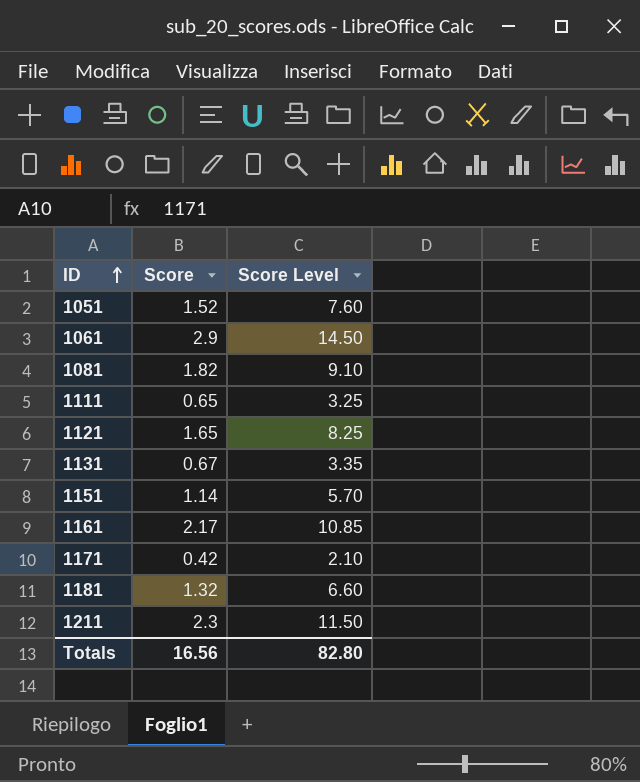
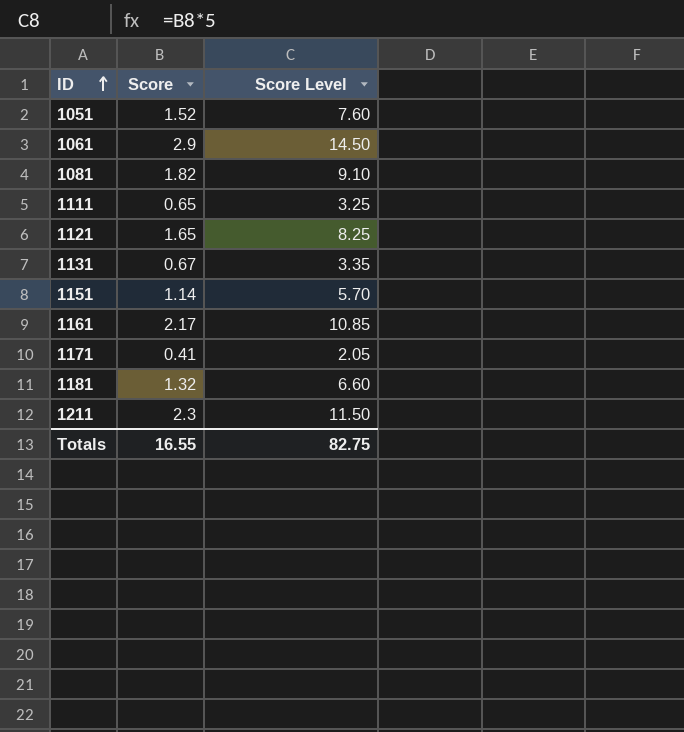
1171 | Score: 0.42 -> 0.41
1171 | Score Level: 2.10 -> 2.05
Totals | Score: 16.56 -> 16.55
Totals | Score Level: 82.80 -> 82.75

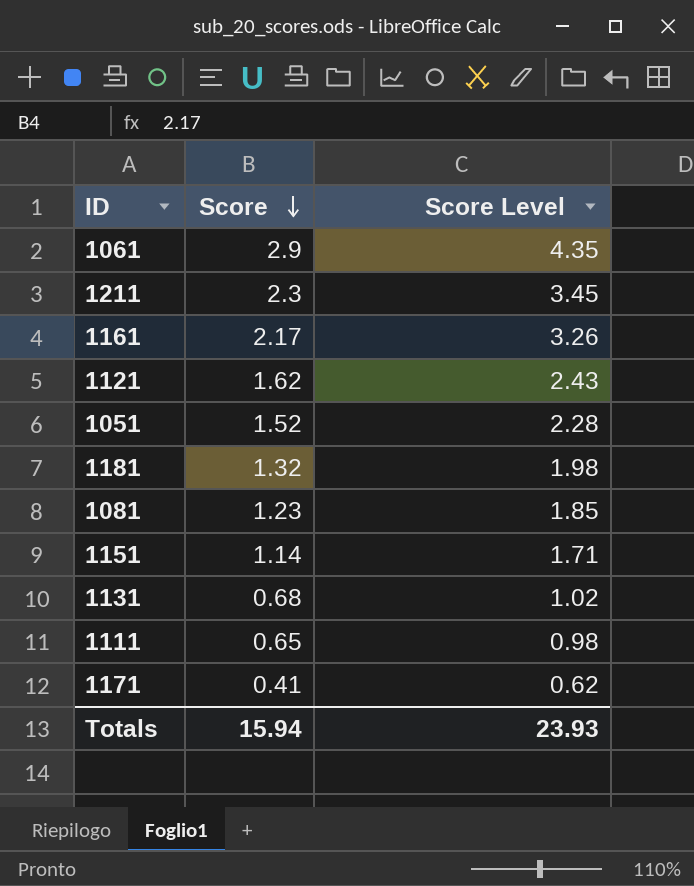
row order: ID ascending -> Score descending
column Score Level | formula: [Score] * 5 -> [Score] * 1.5
1121 | Score: 1.65 -> 1.62
1081 | Score: 1.82 -> 1.23
1131 | Score: 0.67 -> 0.68
Totals | Score: 16.55 -> 15.94
Totals | Score Level: 82.75 -> 23.93

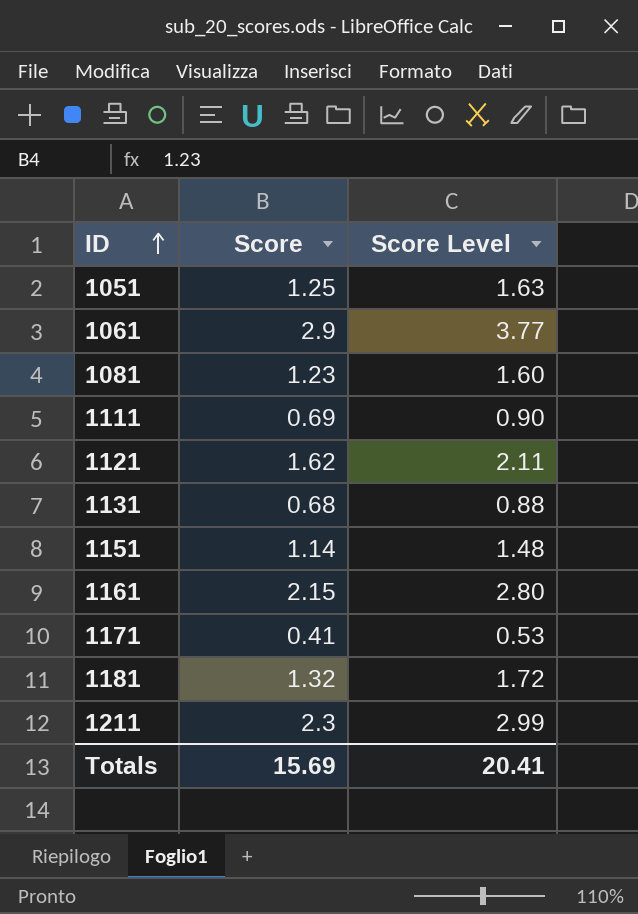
row order: Score descending -> ID ascending
column Score Level | formula: [Score] * 1.5 -> [Score] * 1.3
1051 | Score: 1.52 -> 1.25
1111 | Score: 0.65 -> 0.69
1161 | Score: 2.17 -> 2.15
Totals | Score: 15.94 -> 15.69
Totals | Score Level: 23.93 -> 20.41

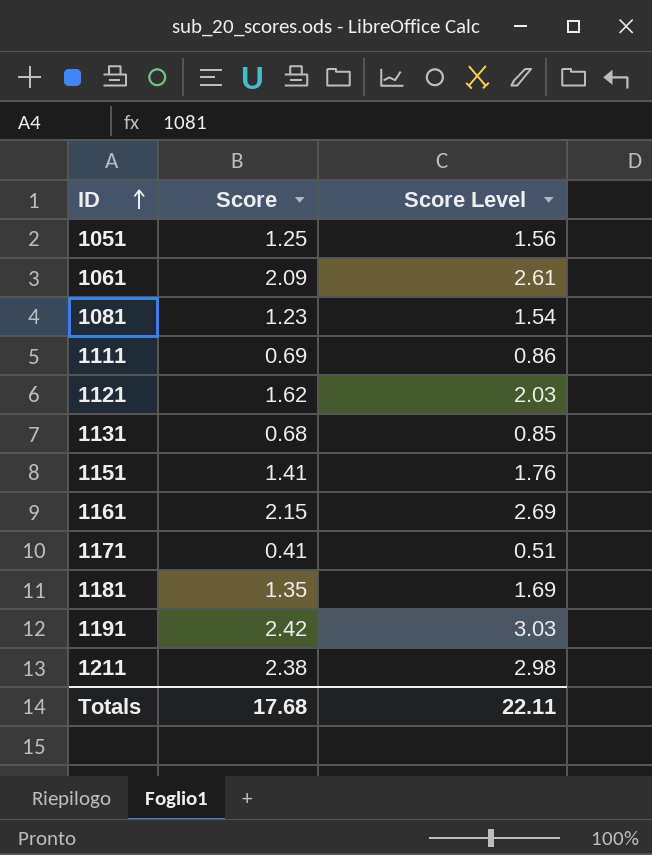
column Score Level | formula: [Score] * 1.3 -> [Score] * 1.25
1061 | Score: 2.9 -> 2.09
1151 | Score: 1.14 -> 1.41
1181 | Score: 1.32 -> 1.35
row 1191: none -> 2.42 | 3.03
1211 | Score: 2.3 -> 2.38
Totals | Score: 15.69 -> 17.68
Totals | Score Level: 20.41 -> 22.11

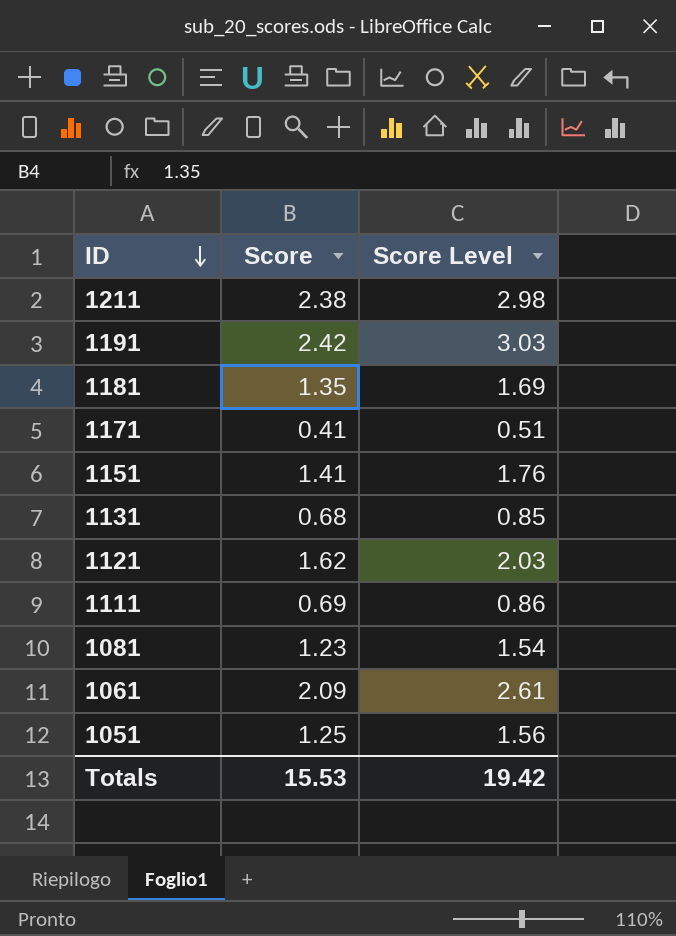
row order: ID ascending -> ID descending
row 1161: 2.15 | 2.69 -> none
Totals | Score: 17.68 -> 15.53
Totals | Score Level: 22.11 -> 19.42

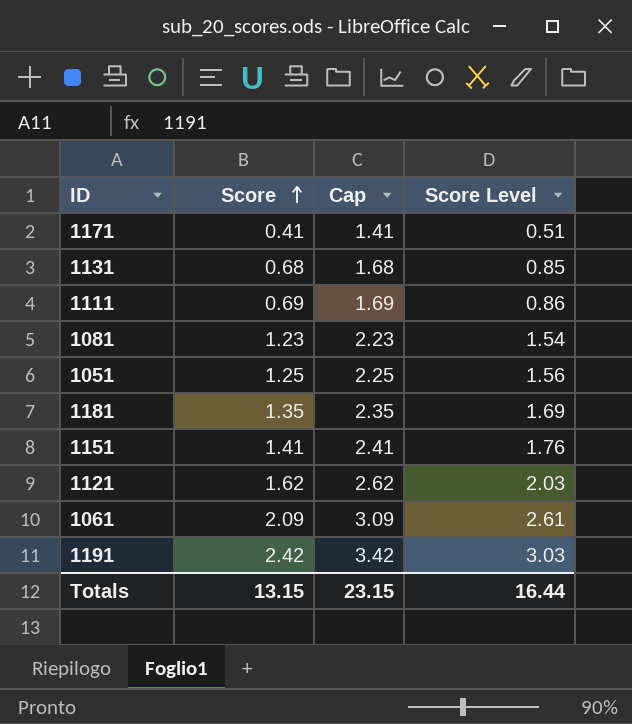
row order: ID descending -> Score ascending
column Cap | formula: none -> [Score] + 1
row 1211: 2.38 | 2.98 -> none
Totals | Score: 15.53 -> 13.15
Totals | Score Level: 19.42 -> 16.44

